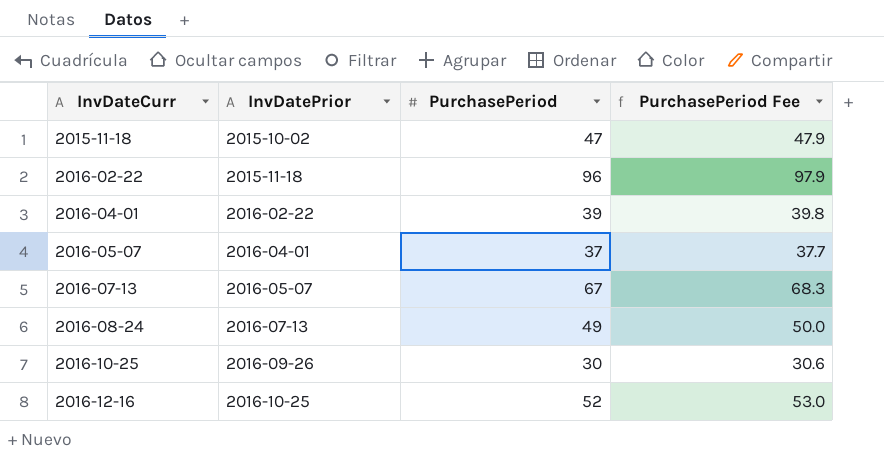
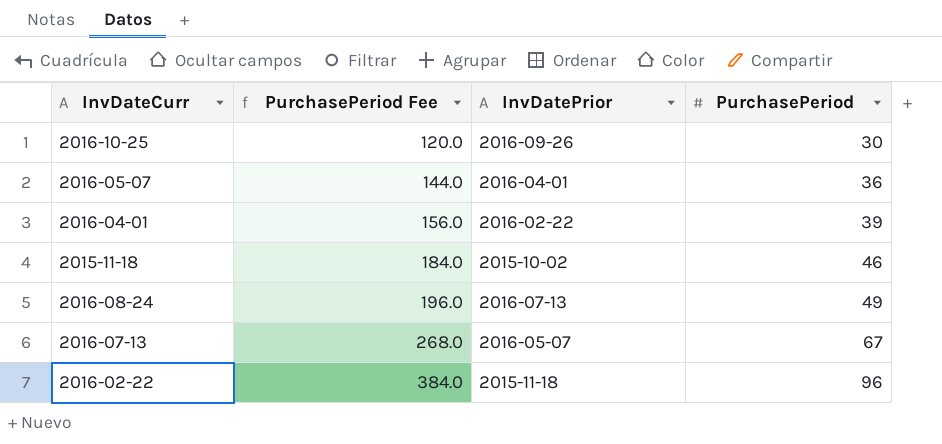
row order: InvDateCurr ascending -> PurchasePeriod Fee ascending
column PurchasePeriod Fee | formula: [PurchasePeriod] * 1.02 -> [PurchasePeriod] * 4
column PurchasePeriod Fee | position: 4 -> 2
row 2016-12-16: 2016-10-25 | 52 | 53.0 -> none
2016-05-07 | PurchasePeriod: 37 -> 36
2015-11-18 | PurchasePeriod: 47 -> 46

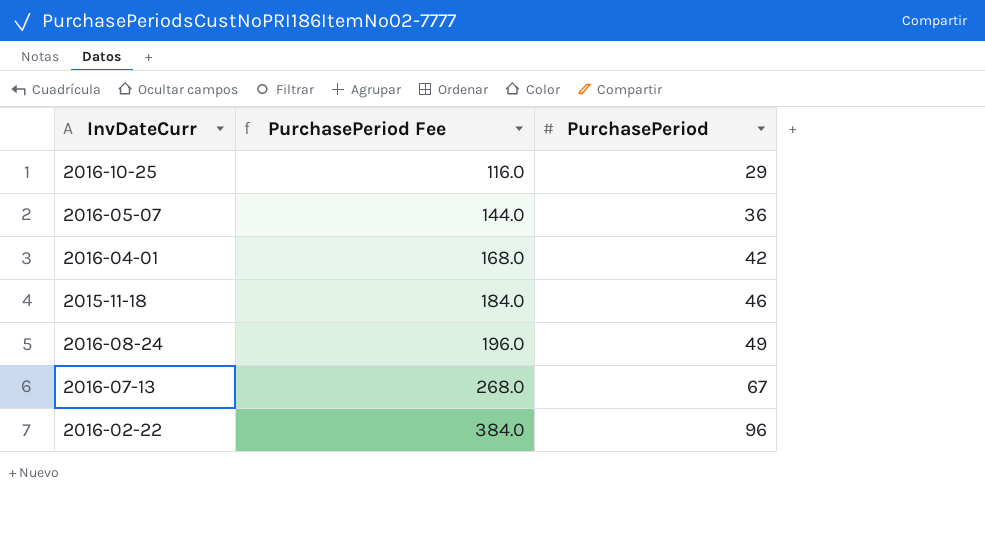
column InvDatePrior | position: 3 -> none
2016-10-25 | PurchasePeriod Fee: 120.0 -> 116.0
2016-10-25 | PurchasePeriod: 30 -> 29
2016-04-01 | PurchasePeriod Fee: 156.0 -> 168.0
2016-04-01 | PurchasePeriod: 39 -> 42

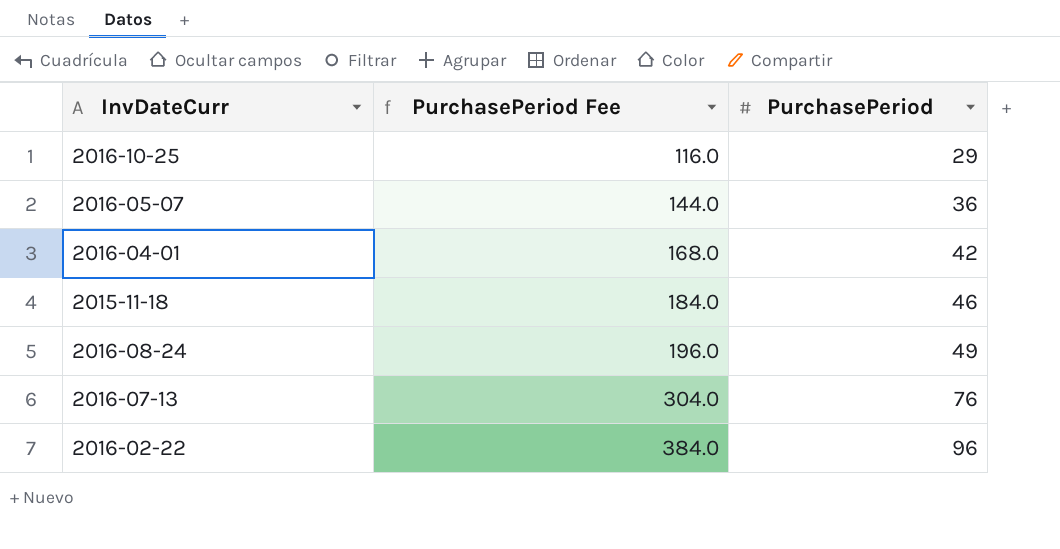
2016-07-13 | PurchasePeriod Fee: 268.0 -> 304.0
2016-07-13 | PurchasePeriod: 67 -> 76

